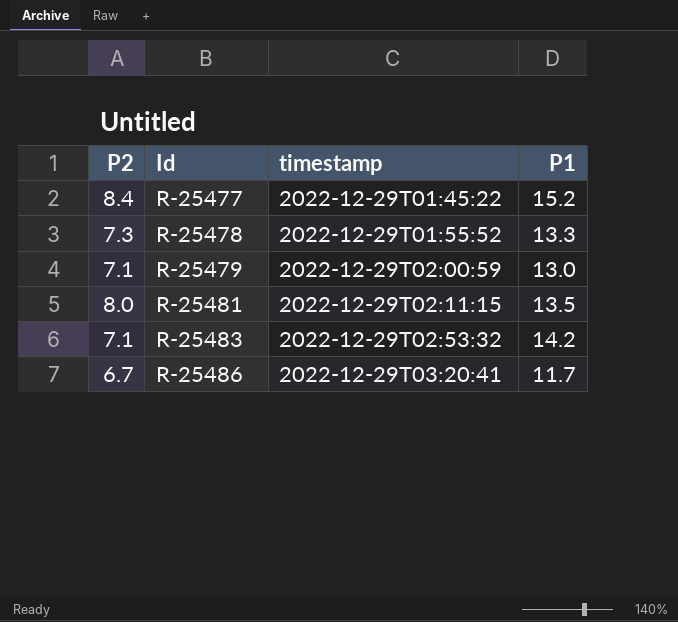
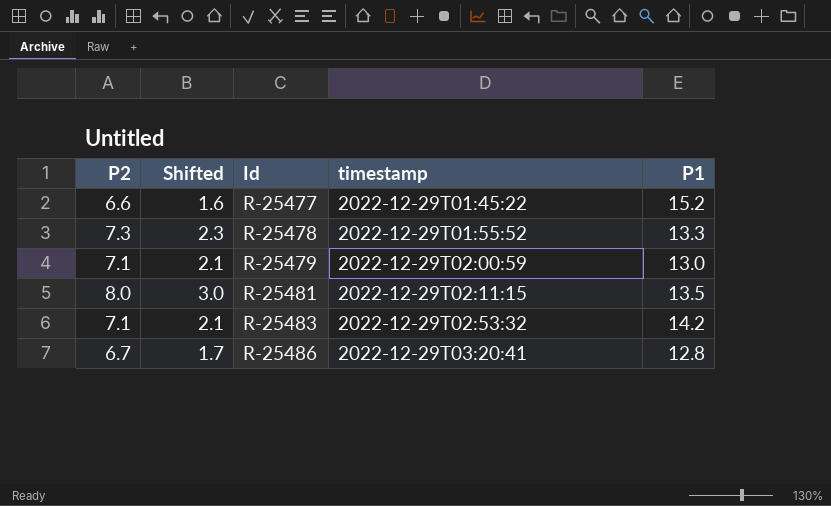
column Shifted | formula: none -> [P2] - 5
R-25477 | P2: 8.4 -> 6.6
R-25486 | P1: 11.7 -> 12.8

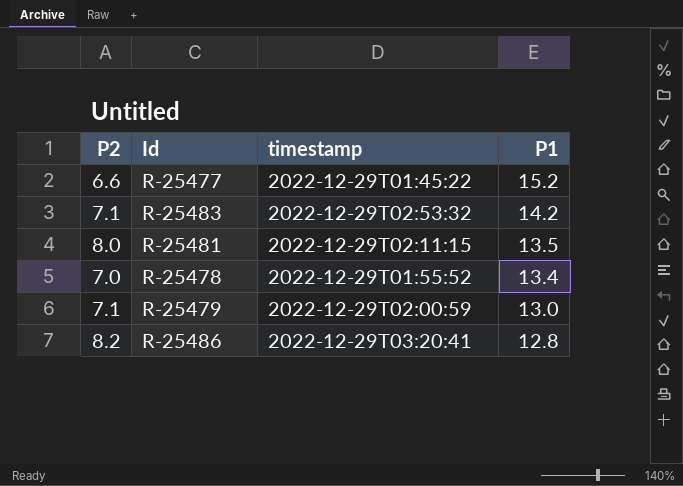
row order: Id ascending -> P1 descending
column Shifted | formula: [P2] - 5 -> none
R-25478 | P2: 7.3 -> 7.0
R-25478 | P1: 13.3 -> 13.4
R-25486 | P2: 6.7 -> 8.2

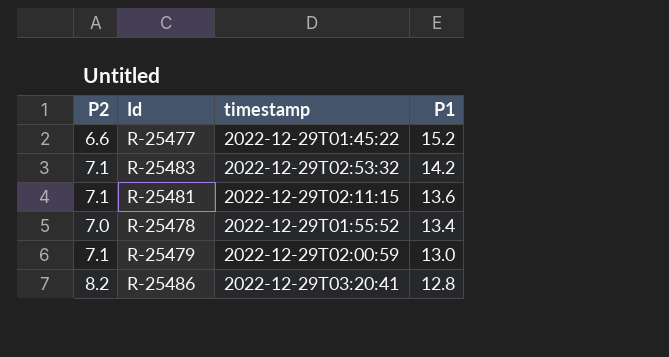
R-25481 | P2: 8.0 -> 7.1
R-25481 | P1: 13.5 -> 13.6

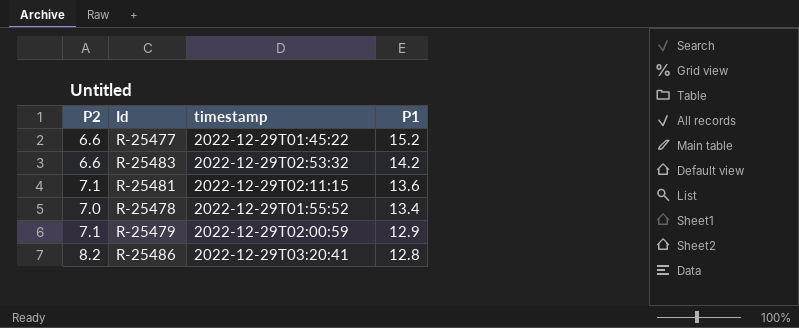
R-25483 | P2: 7.1 -> 6.6
R-25479 | P1: 13.0 -> 12.9

